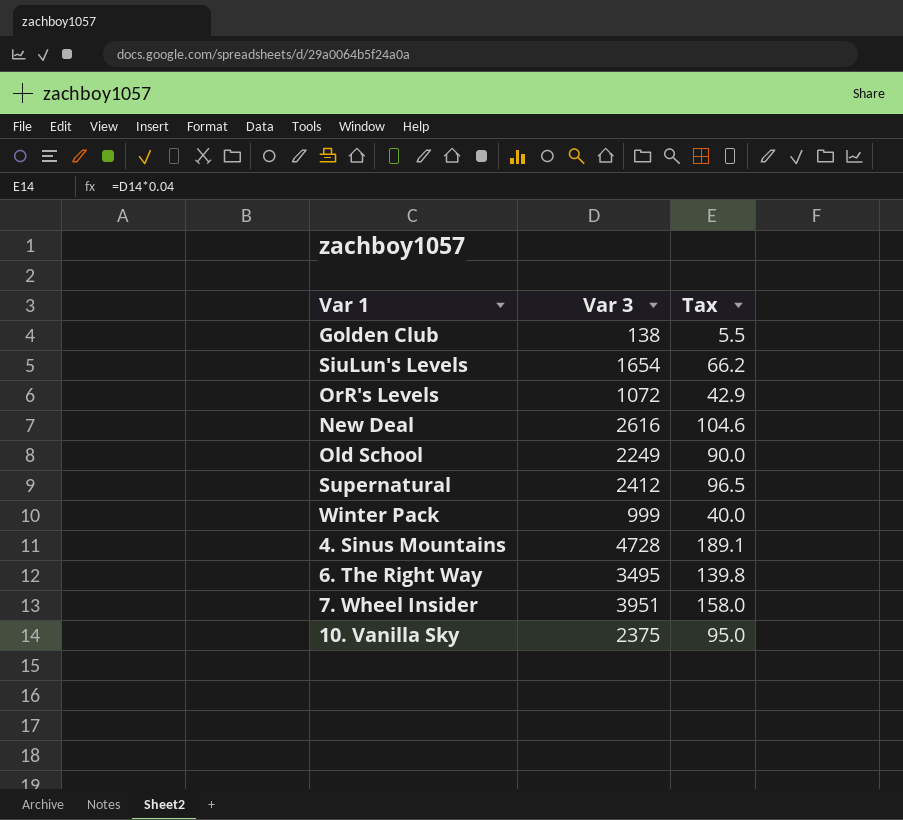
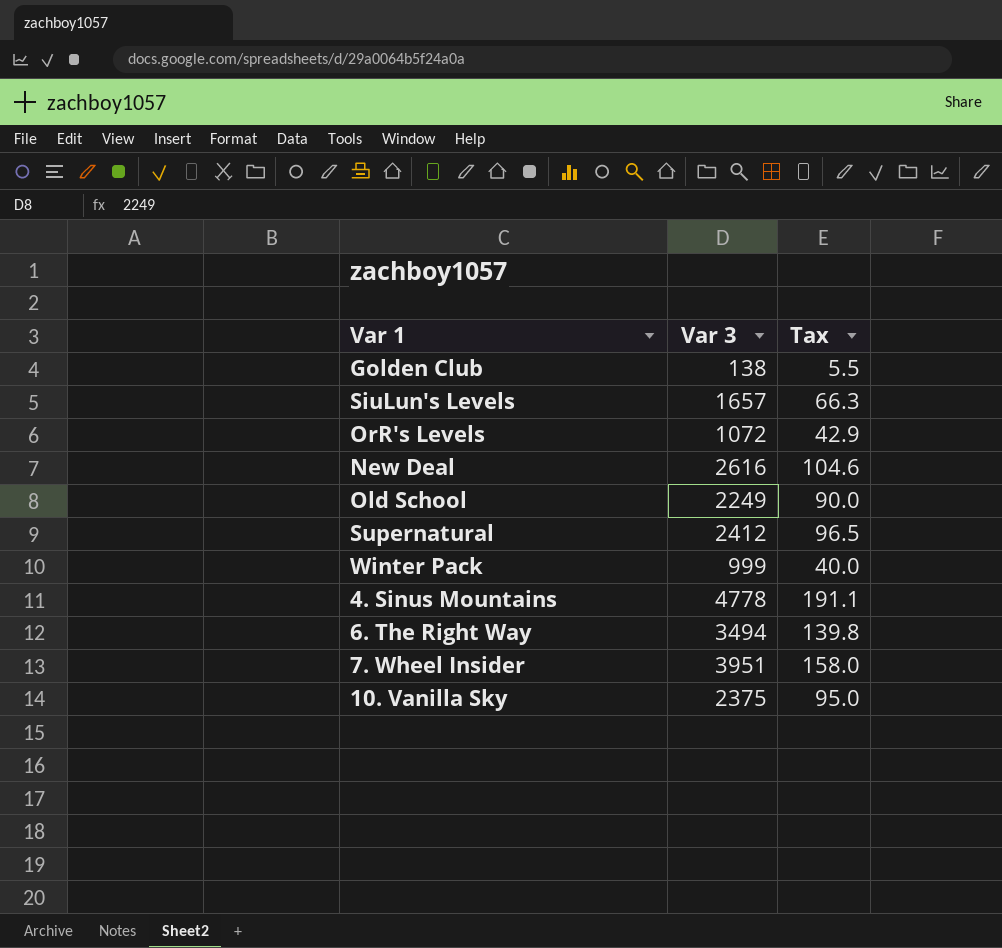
SiuLun's Levels | Var 3: 1654 -> 1657
SiuLun's Levels | Tax: 66.2 -> 66.3
4. Sinus Mountains | Var 3: 4728 -> 4778
4. Sinus Mountains | Tax: 189.1 -> 191.1
6. The Right Way | Var 3: 3495 -> 3494

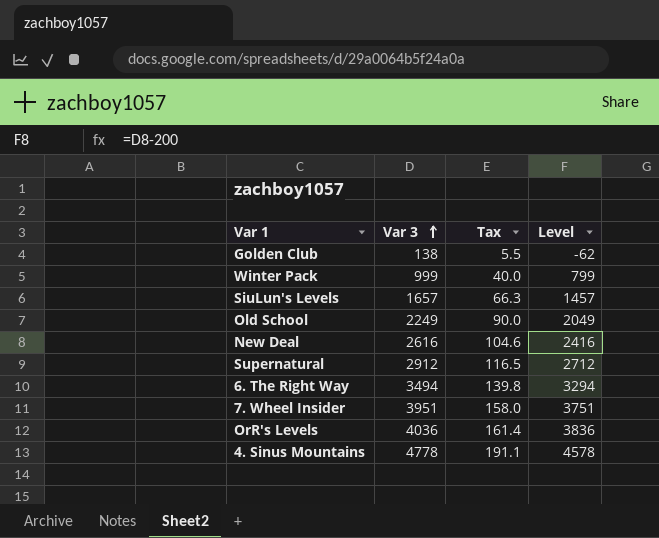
row order: none -> Var 3 ascending
column Level | formula: none -> [Var 3] - 200
row 10. Vanilla Sky: 2375 | 95.0 -> none
Supernatural | Var 3: 2412 -> 2912
Supernatural | Tax: 96.5 -> 116.5
OrR's Levels | Var 3: 1072 -> 4036
OrR's Levels | Tax: 42.9 -> 161.4

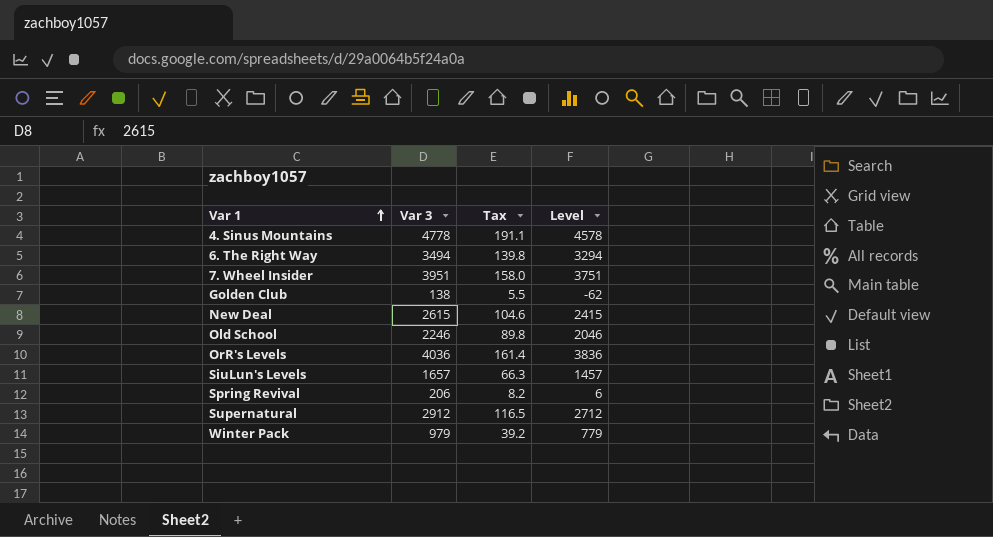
row order: Var 3 ascending -> Var 1 ascending
New Deal | Var 3: 2616 -> 2615
New Deal | Level: 2416 -> 2415
Old School | Var 3: 2249 -> 2246
Old School | Tax: 90.0 -> 89.8
Old School | Level: 2049 -> 2046
row Spring Revival: none -> 206 | 8.2 | 6
Winter Pack | Var 3: 999 -> 979
Winter Pack | Tax: 40.0 -> 39.2
Winter Pack | Level: 799 -> 779

